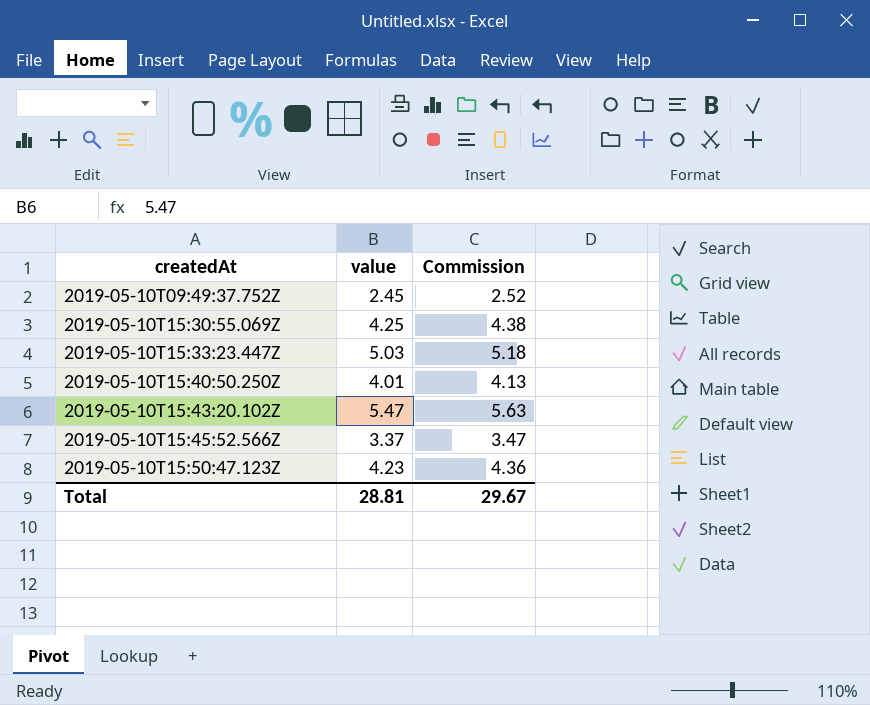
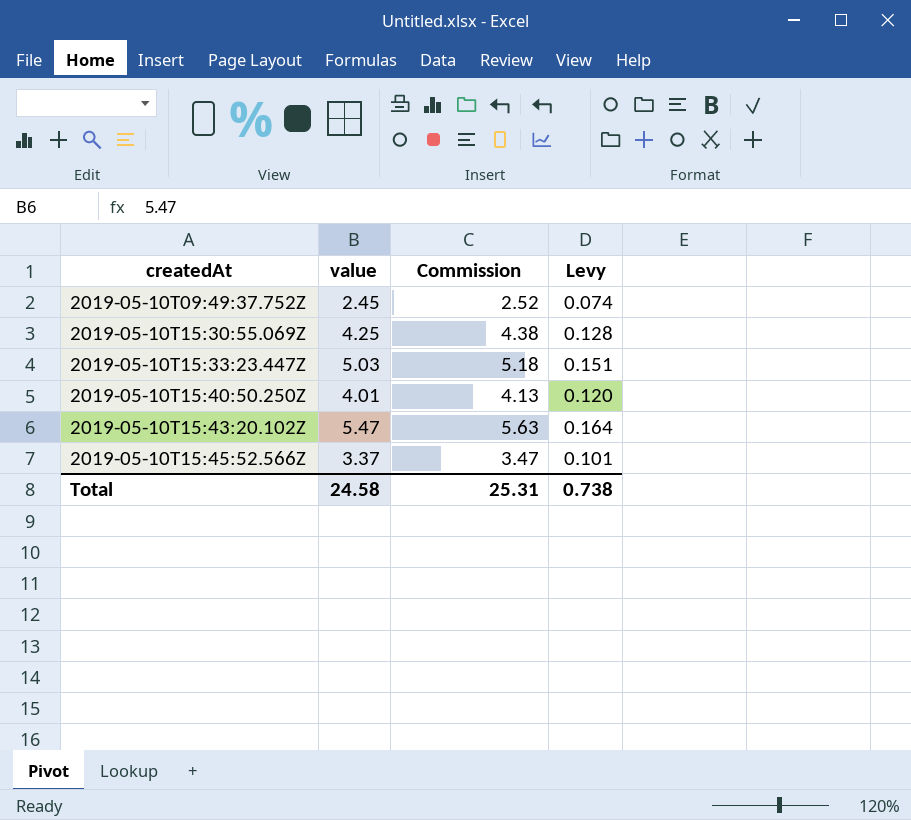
column Levy | formula: none -> [value] * 0.03
row 2019-05-10T15:50:47.123Z: 4.23 | 4.36 -> none
Total | value: 28.81 -> 24.58
Total | Commission: 29.67 -> 25.31

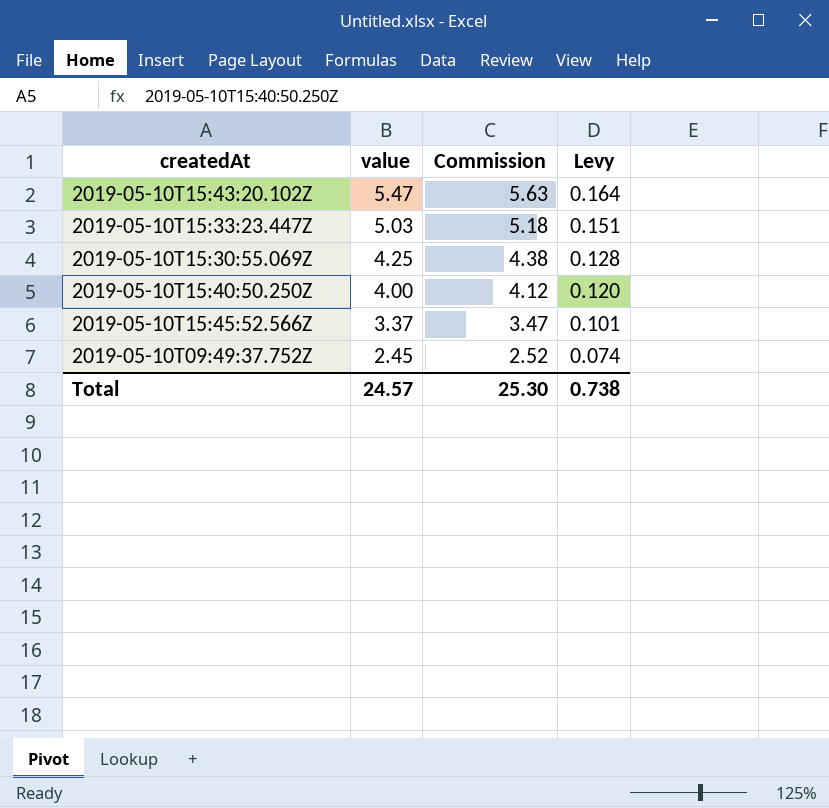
row order: createdAt ascending -> value descending
2019-05-10T15:40:50.250Z | value: 4.01 -> 4.00
2019-05-10T15:40:50.250Z | Commission: 4.13 -> 4.12
Total | value: 24.58 -> 24.57
Total | Commission: 25.31 -> 25.30

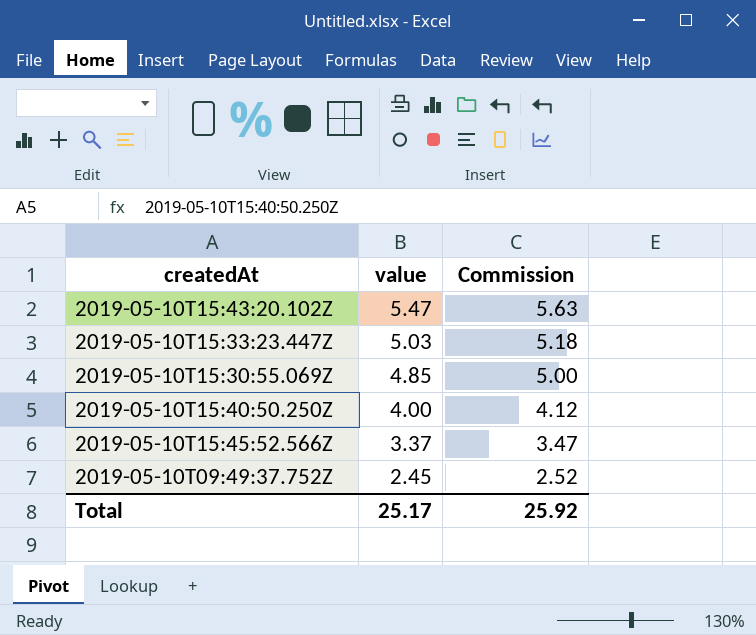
column Levy | formula: [value] * 0.03 -> none
2019-05-10T15:30:55.069Z | value: 4.25 -> 4.85
2019-05-10T15:30:55.069Z | Commission: 4.38 -> 5.00
Total | value: 24.57 -> 25.17
Total | Commission: 25.30 -> 25.92

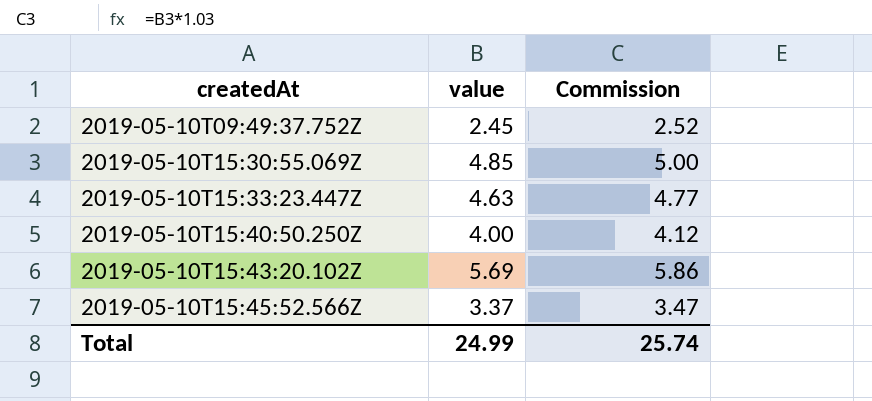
row order: value descending -> createdAt ascending
2019-05-10T15:33:23.447Z | value: 5.03 -> 4.63
2019-05-10T15:33:23.447Z | Commission: 5.18 -> 4.77
2019-05-10T15:43:20.102Z | value: 5.47 -> 5.69
2019-05-10T15:43:20.102Z | Commission: 5.63 -> 5.86
Total | value: 25.17 -> 24.99
Total | Commission: 25.92 -> 25.74

